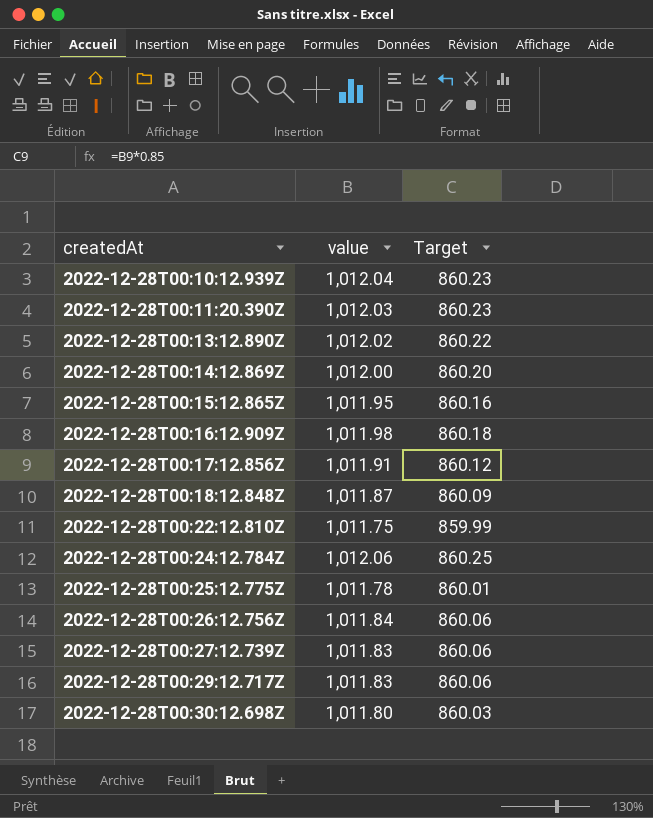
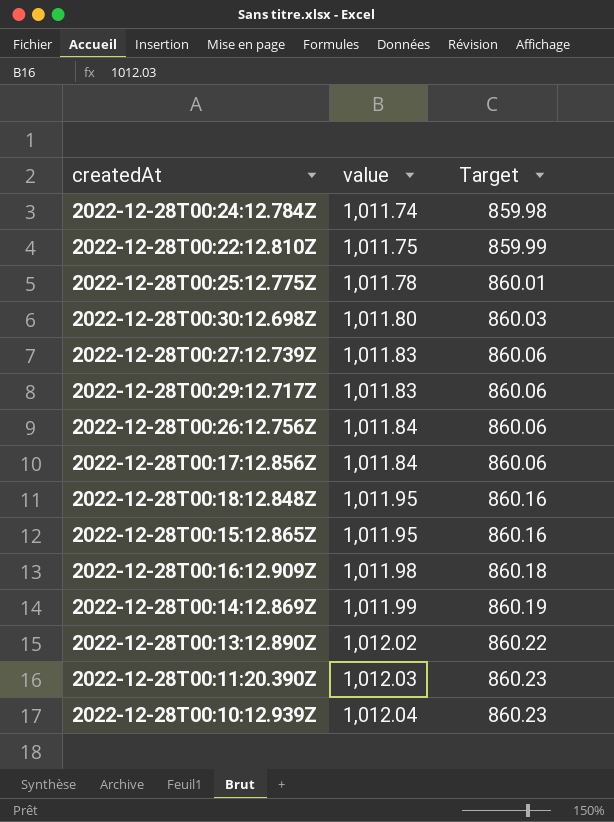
row order: createdAt ascending -> value ascending
2022-12-28T00:24:12.784Z | value: 1,012.06 -> 1,011.74
2022-12-28T00:24:12.784Z | Target: 860.25 -> 859.98
2022-12-28T00:17:12.856Z | value: 1,011.91 -> 1,011.84
2022-12-28T00:17:12.856Z | Target: 860.12 -> 860.06
2022-12-28T00:18:12.848Z | value: 1,011.87 -> 1,011.95
2022-12-28T00:18:12.848Z | Target: 860.09 -> 860.16
2022-12-28T00:14:12.869Z | value: 1,012.00 -> 1,011.99
2022-12-28T00:14:12.869Z | Target: 860.20 -> 860.19

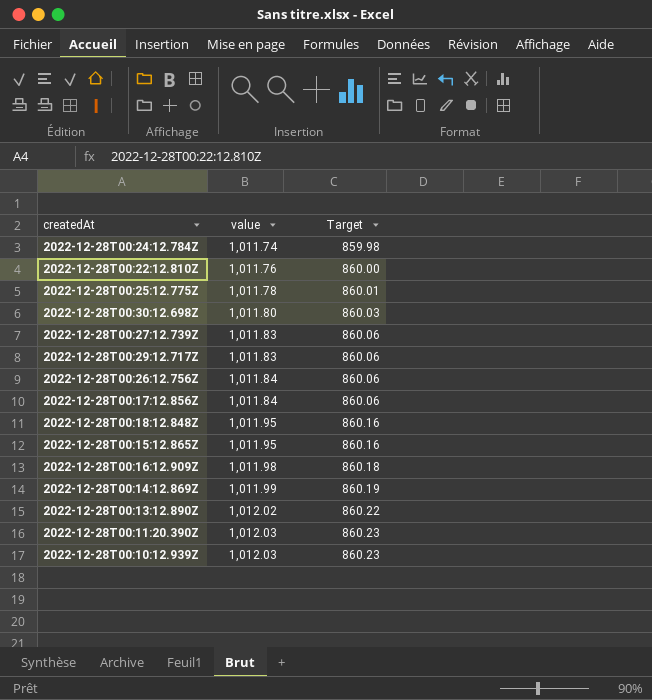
2022-12-28T00:22:12.810Z | value: 1,011.75 -> 1,011.76
2022-12-28T00:22:12.810Z | Target: 859.99 -> 860.00
2022-12-28T00:10:12.939Z | value: 1,012.04 -> 1,012.03

